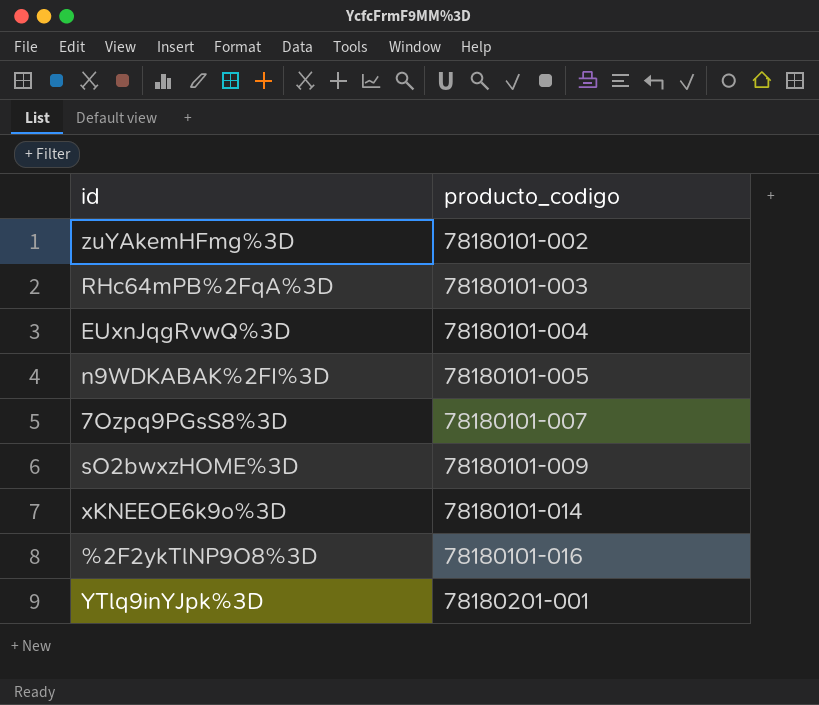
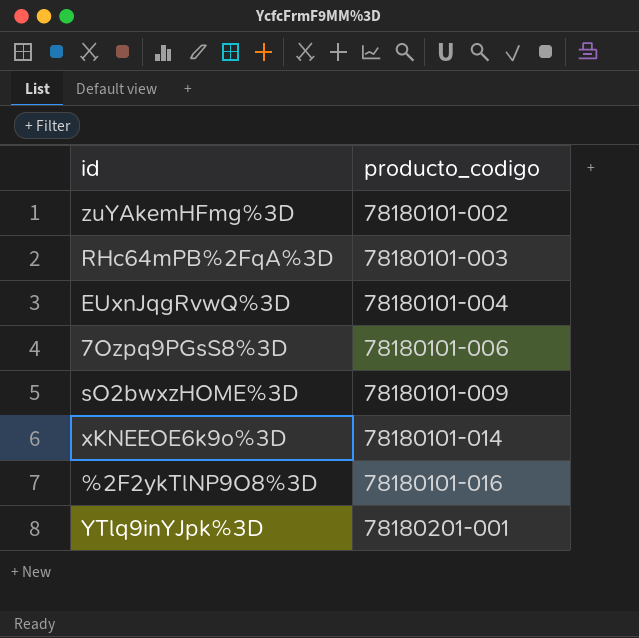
row n9WDKABAK%2FI%3D: 78180101-005 -> none
7Ozpq9PGsS8%3D | producto_codigo: 78180101-007 -> 78180101-006

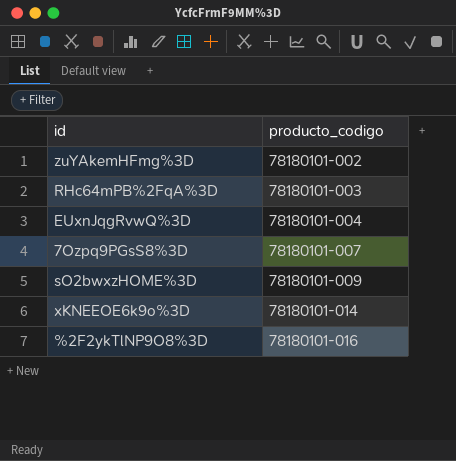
row YTlq9inYJpk%3D: 78180201-001 -> none
7Ozpq9PGsS8%3D | producto_codigo: 78180101-006 -> 78180101-007

